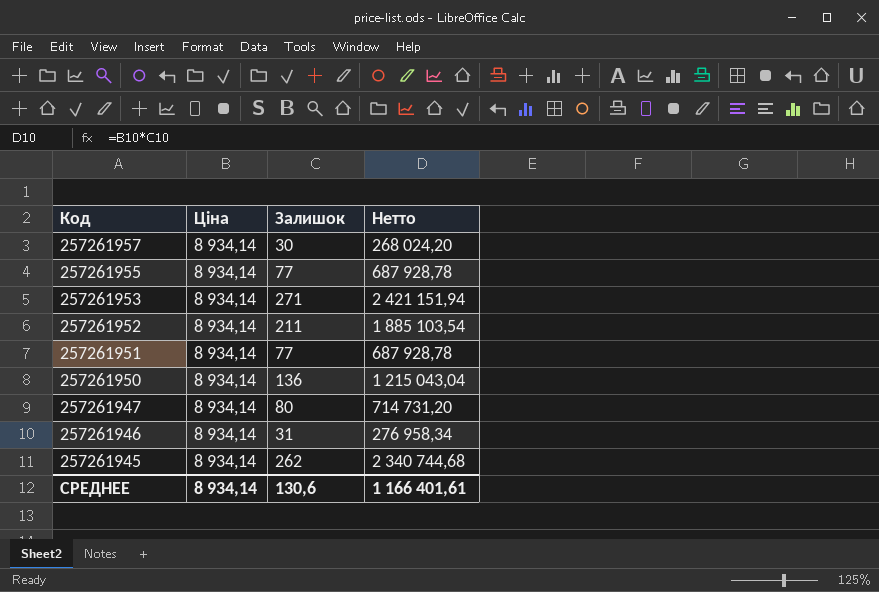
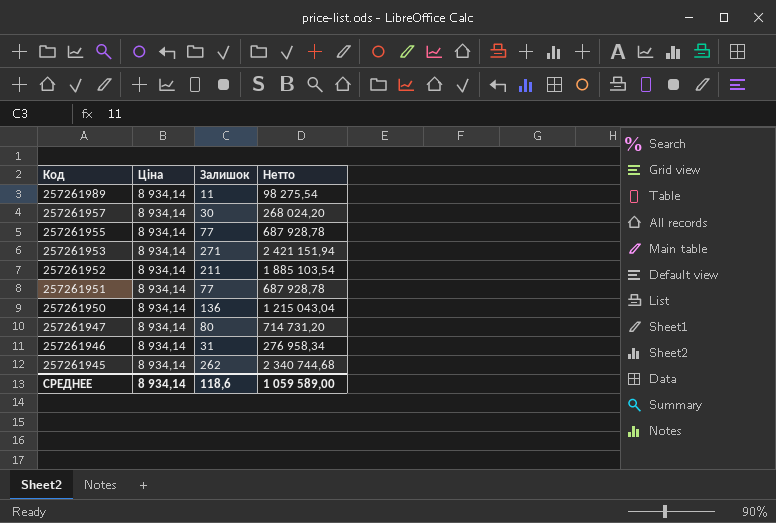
row 257261989: none -> 8 934,14 | 11 | 98 275,54
СРЕДНЕЕ | Залишок: 130,6 -> 118,6
СРЕДНЕЕ | Нетто: 1 166 401,61 -> 1 059 589,00

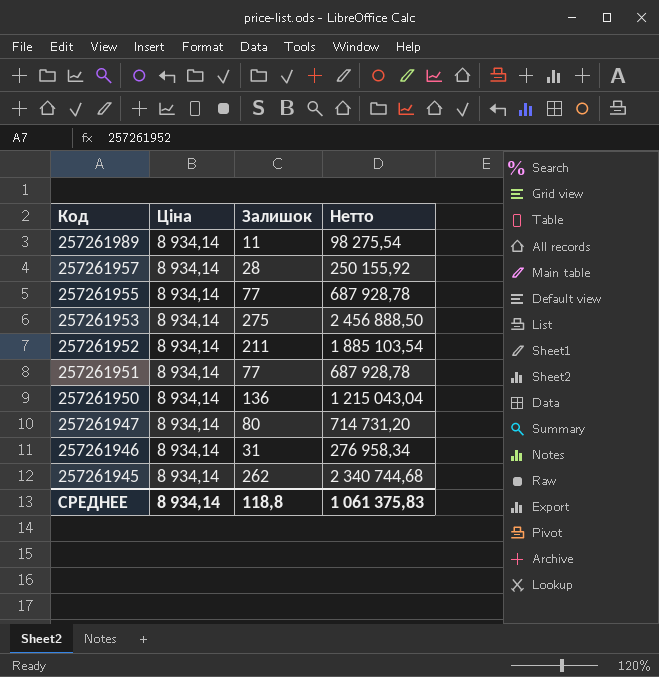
257261957 | Залишок: 30 -> 28
257261957 | Нетто: 268 024,20 -> 250 155,92
257261953 | Залишок: 271 -> 275
257261953 | Нетто: 2 421 151,94 -> 2 456 888,50
СРЕДНЕЕ | Залишок: 118,6 -> 118,8
СРЕДНЕЕ | Нетто: 1 059 589,00 -> 1 061 375,83

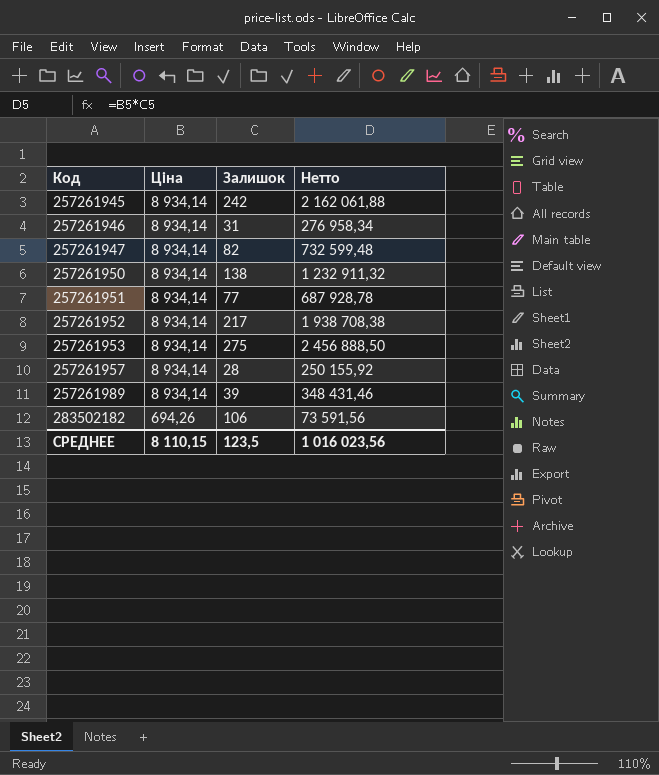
row order: Код descending -> Код ascending
row 257261955: 8 934,14 | 77 | 687 928,78 -> none
257261945 | Залишок: 262 -> 242
257261945 | Нетто: 2 340 744,68 -> 2 162 061,88
257261947 | Залишок: 80 -> 82
257261947 | Нетто: 714 731,20 -> 732 599,48
257261950 | Залишок: 136 -> 138
257261950 | Нетто: 1 215 043,04 -> 1 232 911,32
257261952 | Залишок: 211 -> 217
257261952 | Нетто: 1 885 103,54 -> 1 938 708,38
257261989 | Залишок: 11 -> 39
257261989 | Нетто: 98 275,54 -> 348 431,46
row 283502182: none -> 694,26 | 106 | 73 591,56
СРЕДНЕЕ | Ціна: 8 934,14 -> 8 110,15
СРЕДНЕЕ | Залишок: 118,8 -> 123,5
СРЕДНЕЕ | Нетто: 1 061 375,83 -> 1 016 023,56

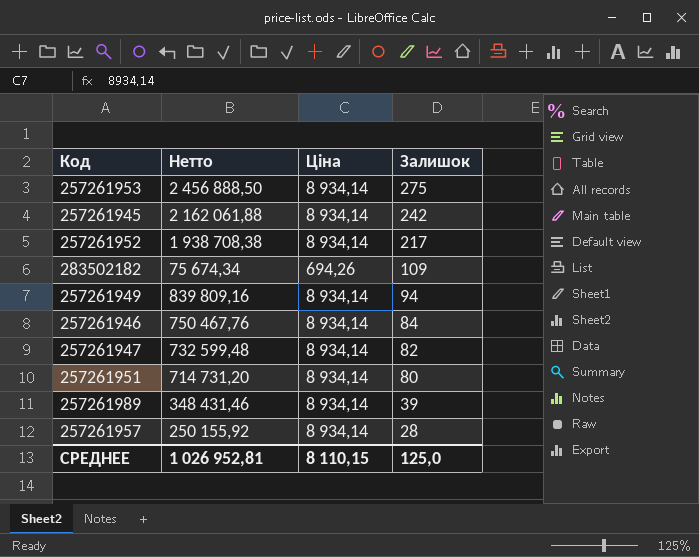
row order: Код ascending -> Залишок descending
column Нетто | position: 4 -> 2
row 257261950: 8 934,14 | 138 | 1 232 911,32 -> none
283502182 | Нетто: 73 591,56 -> 75 674,34
283502182 | Залишок: 106 -> 109
row 257261949: none -> 839 809,16 | 8 934,14 | 94
257261946 | Нетто: 276 958,34 -> 750 467,76
257261946 | Залишок: 31 -> 84
257261951 | Нетто: 687 928,78 -> 714 731,20
257261951 | Залишок: 77 -> 80
СРЕДНЕЕ | Нетто: 1 016 023,56 -> 1 026 952,81
СРЕДНЕЕ | Залишок: 123,5 -> 125,0

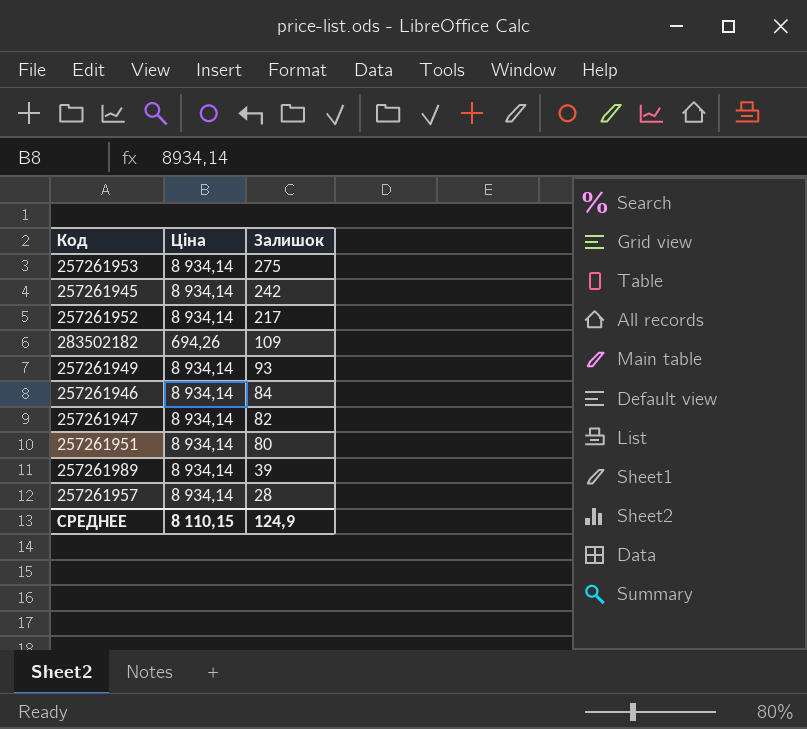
column Нетто | formula: [Ціна] * [Залишок] -> none
257261949 | Залишок: 94 -> 93
СРЕДНЕЕ | Залишок: 125,0 -> 124,9

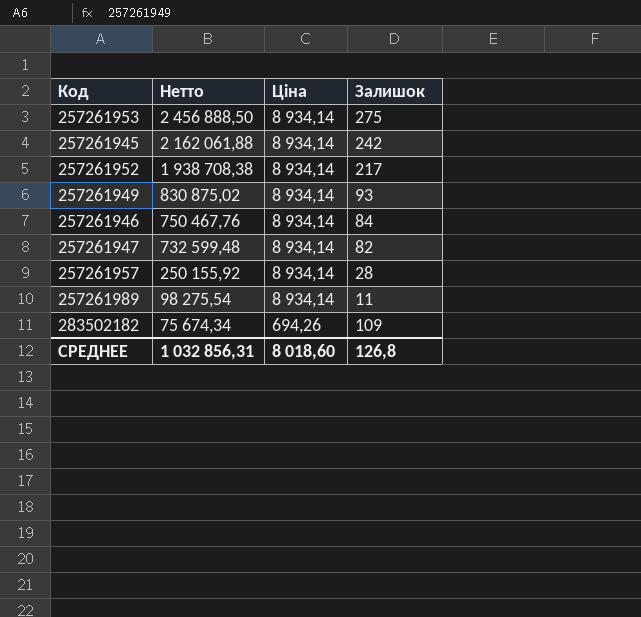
row order: Залишок descending -> Нетто descending
column Нетто | formula: none -> [Ціна] * [Залишок]
row 257261951: 8 934,14 | 80 -> none
257261989 | Залишок: 39 -> 11
СРЕДНЕЕ | Ціна: 8 110,15 -> 8 018,60
СРЕДНЕЕ | Залишок: 124,9 -> 126,8

